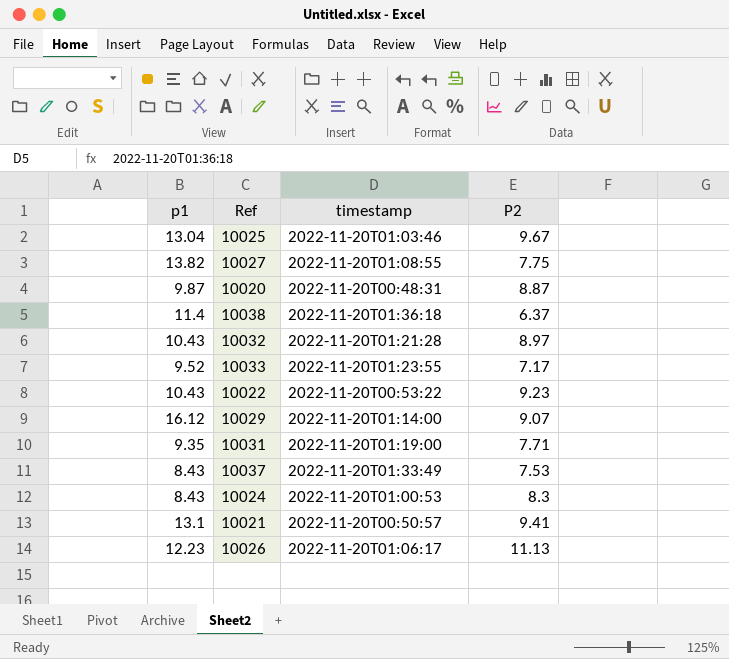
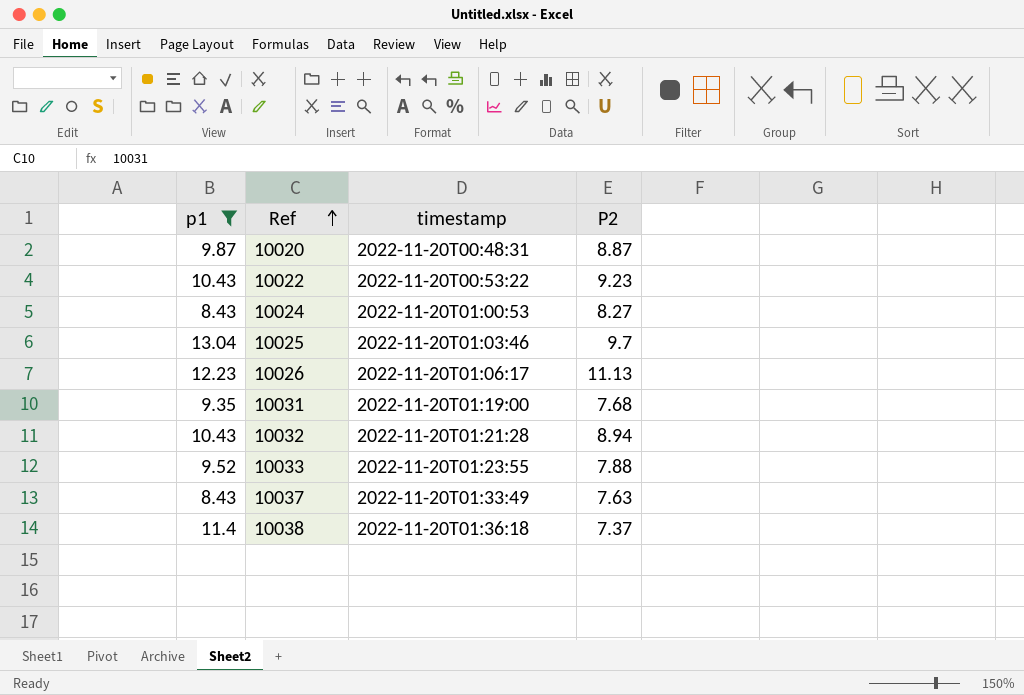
filter: none -> p1 <= 13.04
row order: none -> Ref ascending
10024 | P2: 8.3 -> 8.27
10025 | P2: 9.67 -> 9.7
10031 | P2: 7.71 -> 7.68
10032 | P2: 8.97 -> 8.94
10033 | P2: 7.17 -> 7.88
10037 | P2: 7.53 -> 7.63
10038 | P2: 6.37 -> 7.37

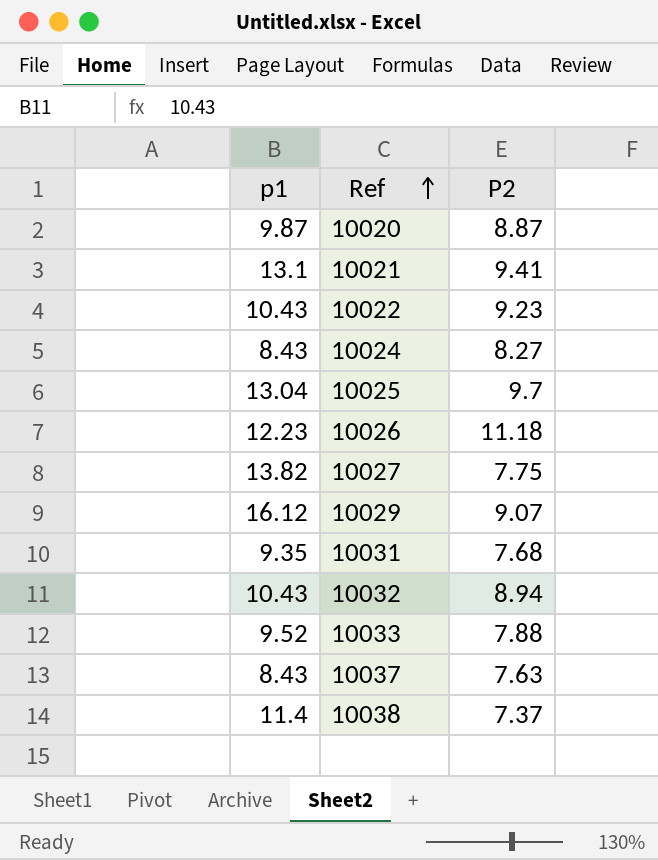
filter: p1 <= 13.04 -> none
column timestamp | position: 3 -> none
10026 | P2: 11.13 -> 11.18

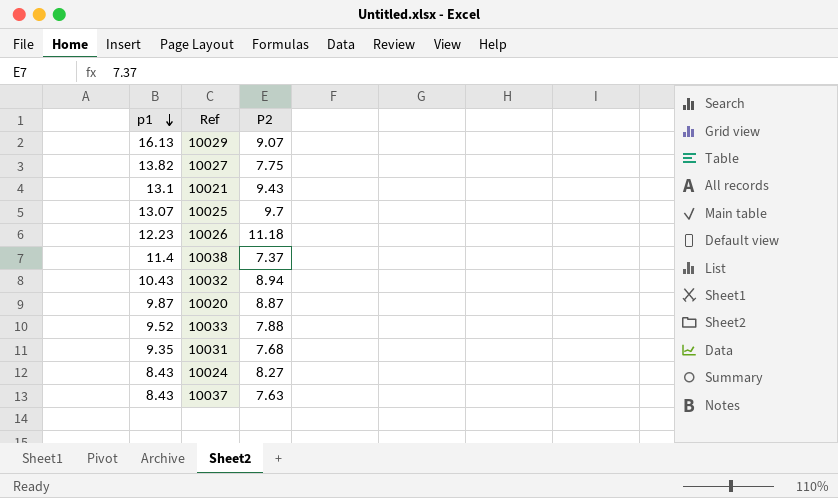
row order: Ref ascending -> p1 descending
row 10022: 10.43 | 9.23 -> none
10029 | p1: 16.12 -> 16.13
10021 | P2: 9.41 -> 9.43
10025 | p1: 13.04 -> 13.07

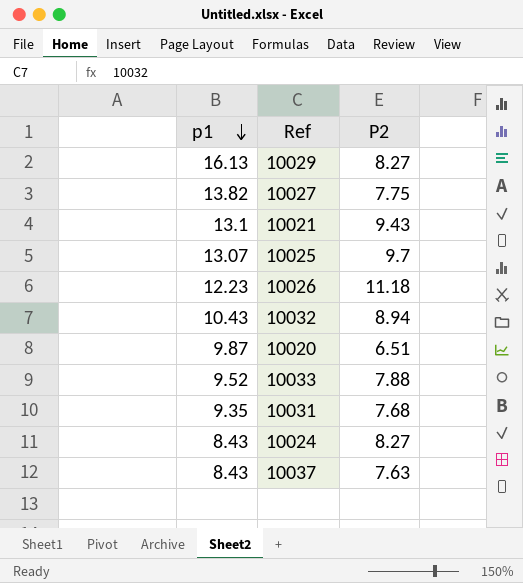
row 10038: 11.4 | 7.37 -> none
10029 | P2: 9.07 -> 8.27
10020 | P2: 8.87 -> 6.51

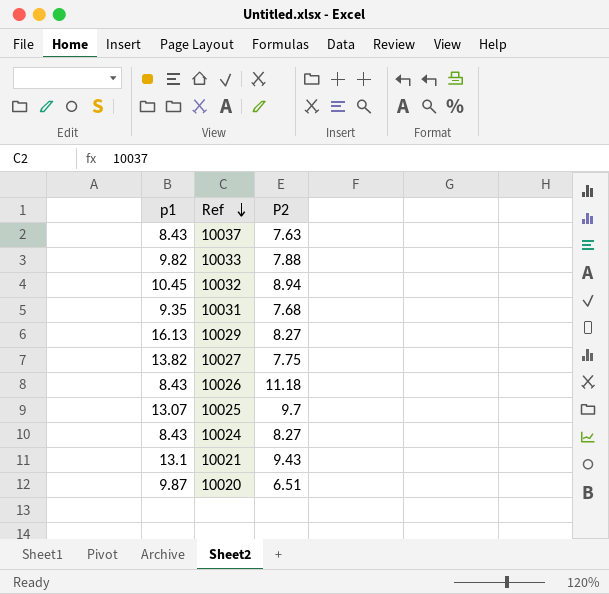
row order: p1 descending -> Ref descending
10033 | p1: 9.52 -> 9.82
10032 | p1: 10.43 -> 10.45
10026 | p1: 12.23 -> 8.43

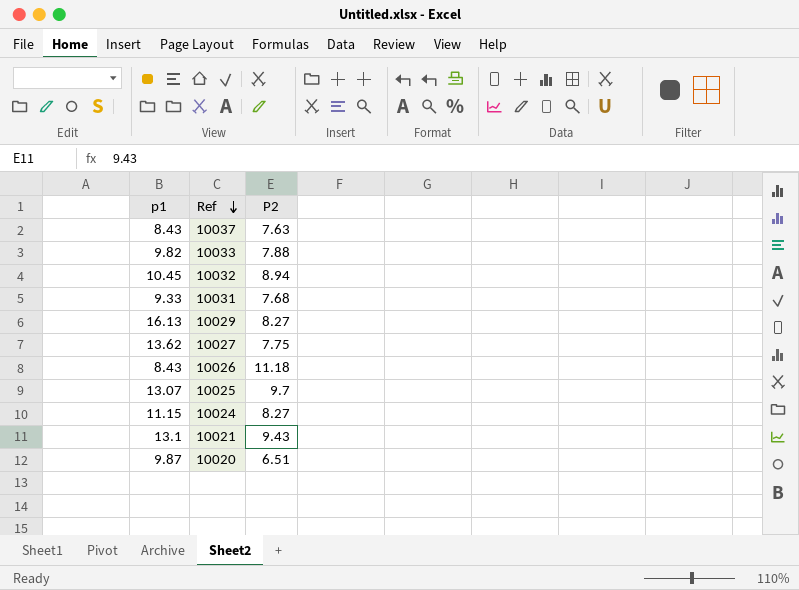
10031 | p1: 9.35 -> 9.33
10027 | p1: 13.82 -> 13.62
10024 | p1: 8.43 -> 11.15

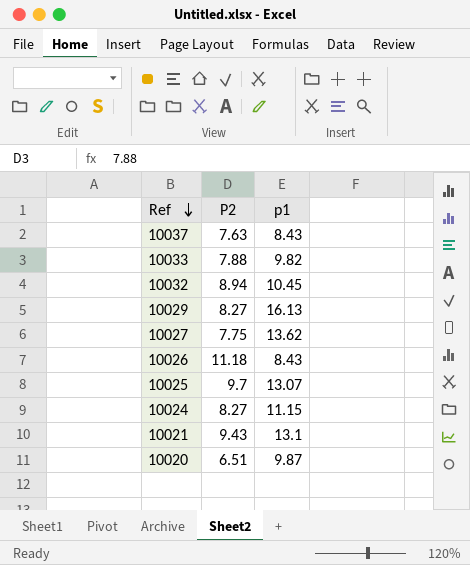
column p1 | position: 1 -> 3
row 10031: 9.33 | 7.68 -> none

